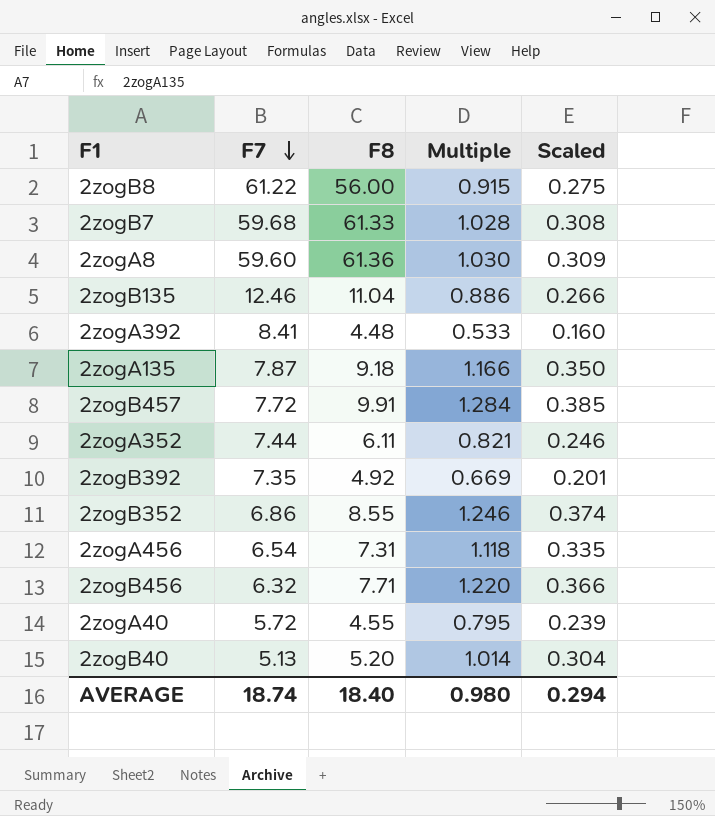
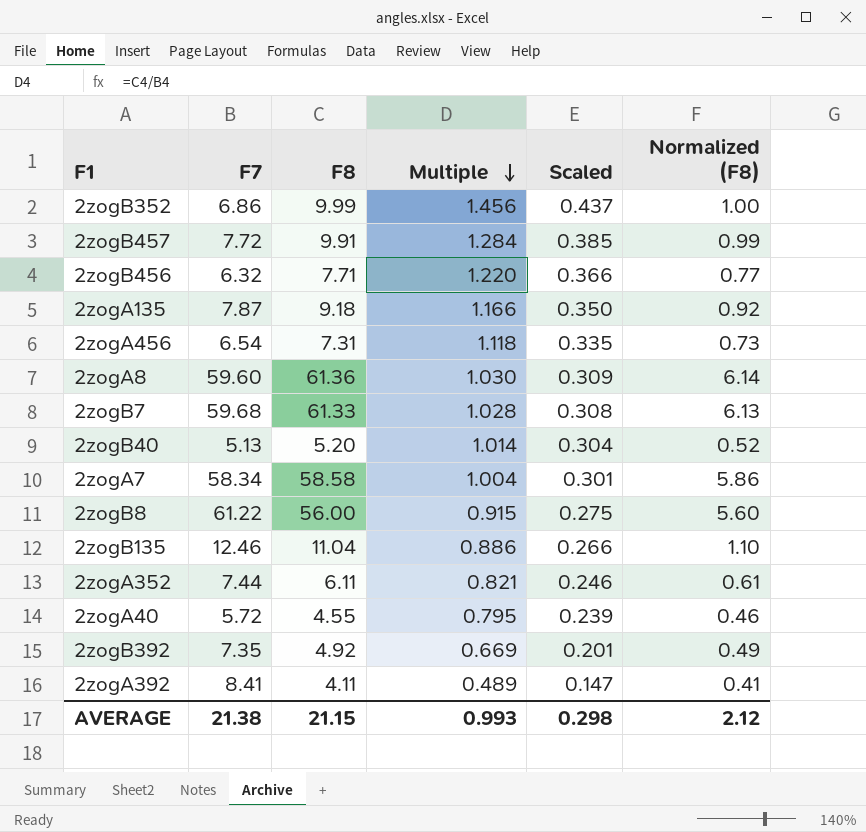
row order: F7 descending -> Multiple descending
column Normalized (F8) | formula: none -> [F8] * 0.1
2zogB352 | F8: 8.55 -> 9.99
2zogB352 | Multiple: 1.246 -> 1.456
2zogB352 | Scaled: 0.374 -> 0.437
row 2zogA7: none -> 58.34 | 58.58 | 1.004 | 0.301 | 5.86
2zogA392 | F8: 4.48 -> 4.11
2zogA392 | Multiple: 0.533 -> 0.489
2zogA392 | Scaled: 0.160 -> 0.147
AVERAGE | F7: 18.74 -> 21.38
AVERAGE | F8: 18.40 -> 21.15
AVERAGE | Multiple: 0.980 -> 0.993
AVERAGE | Scaled: 0.294 -> 0.298

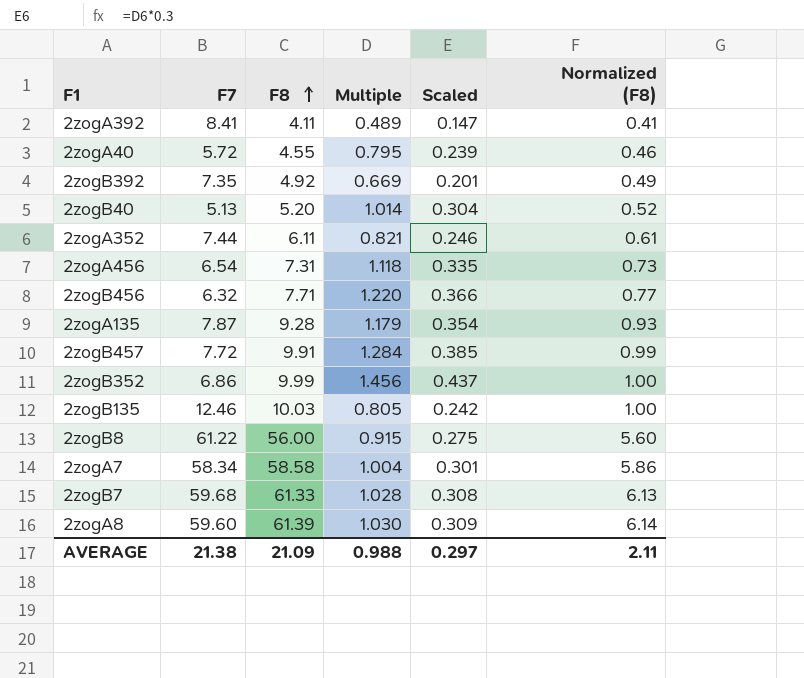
row order: Multiple descending -> F8 ascending
2zogA135 | F8: 9.18 -> 9.28
2zogA135 | Multiple: 1.166 -> 1.179
2zogA135 | Scaled: 0.350 -> 0.354
2zogA135 | Normalized (F8): 0.92 -> 0.93
2zogB135 | F8: 11.04 -> 10.03
2zogB135 | Multiple: 0.886 -> 0.805
2zogB135 | Scaled: 0.266 -> 0.242
2zogB135 | Normalized (F8): 1.10 -> 1.00
2zogA8 | F8: 61.36 -> 61.39
AVERAGE | F8: 21.15 -> 21.09
AVERAGE | Multiple: 0.993 -> 0.988
AVERAGE | Scaled: 0.298 -> 0.297
AVERAGE | Normalized (F8): 2.12 -> 2.11

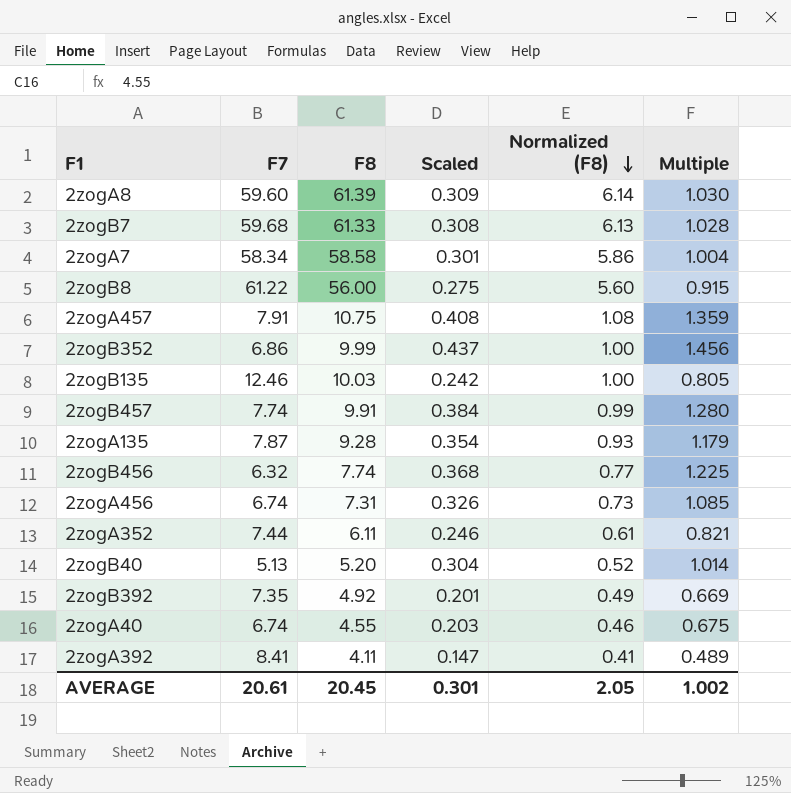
row order: F8 ascending -> Normalized (F8) descending
column Multiple | position: 4 -> 6
row 2zogA457: none -> 7.91 | 10.75 | 0.408 | 1.08 | 1.359
2zogB457 | F7: 7.72 -> 7.74
2zogB457 | Scaled: 0.385 -> 0.384
2zogB457 | Multiple: 1.284 -> 1.280
2zogB456 | F8: 7.71 -> 7.74
2zogB456 | Scaled: 0.366 -> 0.368
2zogB456 | Multiple: 1.220 -> 1.225
2zogA456 | F7: 6.54 -> 6.74
2zogA456 | Scaled: 0.335 -> 0.326
2zogA456 | Multiple: 1.118 -> 1.085
2zogA40 | F7: 5.72 -> 6.74
2zogA40 | Scaled: 0.239 -> 0.203
2zogA40 | Multiple: 0.795 -> 0.675
AVERAGE | F7: 21.38 -> 20.61
AVERAGE | F8: 21.09 -> 20.45
AVERAGE | Scaled: 0.297 -> 0.301
AVERAGE | Normalized (F8): 2.11 -> 2.05
AVERAGE | Multiple: 0.988 -> 1.002

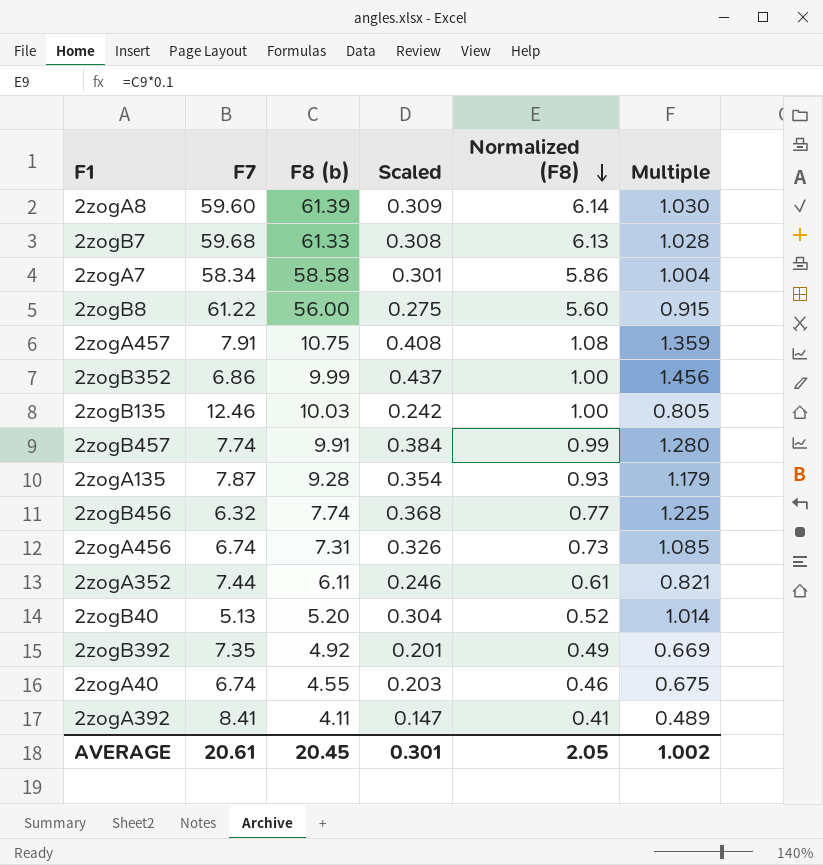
column name: F8 -> F8 (b)

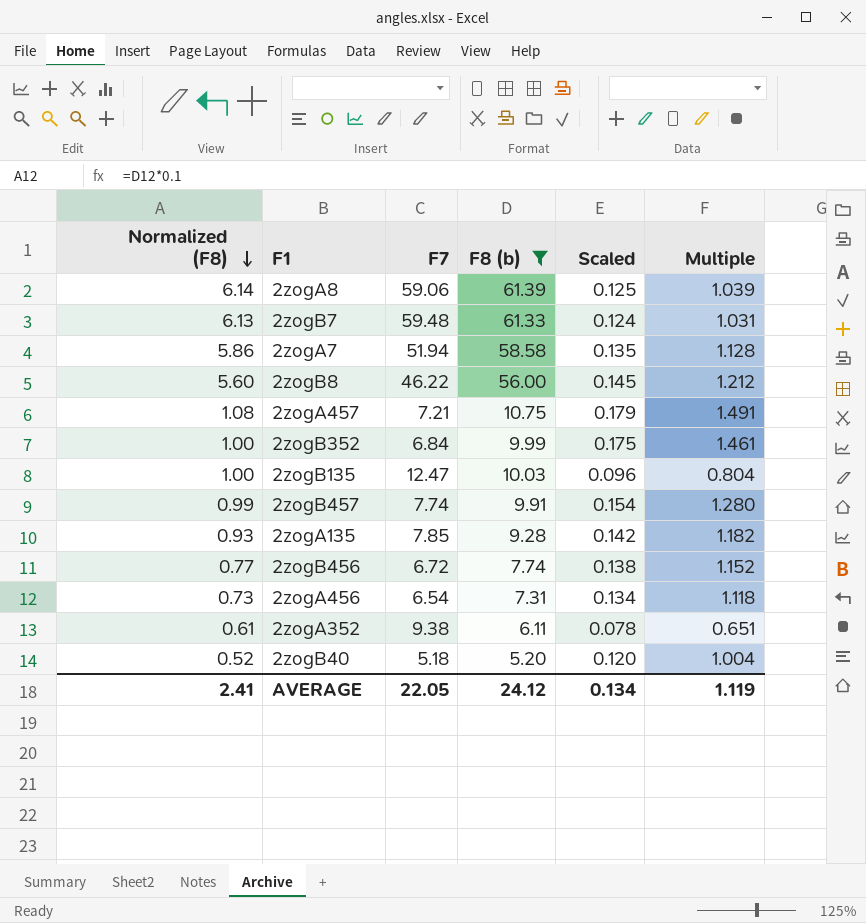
filter: none -> F8 (b) >= 5.20
column Normalized (F8) | position: 5 -> 1
column Scaled | formula: [Multiple] * 0.3 -> [Multiple] * 0.12
2zogA8 | F7: 59.60 -> 59.06
2zogA8 | Multiple: 1.030 -> 1.039
2zogB7 | F7: 59.68 -> 59.48
2zogB7 | Multiple: 1.028 -> 1.031
2zogA7 | F7: 58.34 -> 51.94
2zogA7 | Multiple: 1.004 -> 1.128
2zogB8 | F7: 61.22 -> 46.22
2zogB8 | Multiple: 0.915 -> 1.212
2zogA457 | F7: 7.91 -> 7.21
2zogA457 | Multiple: 1.359 -> 1.491
2zogB352 | F7: 6.86 -> 6.84
2zogB352 | Multiple: 1.456 -> 1.461
2zogB135 | F7: 12.46 -> 12.47
2zogB135 | Multiple: 0.805 -> 0.804
2zogA135 | F7: 7.87 -> 7.85
2zogA135 | Multiple: 1.179 -> 1.182
2zogB456 | F7: 6.32 -> 6.72
2zogB456 | Multiple: 1.225 -> 1.152
2zogA456 | F7: 6.74 -> 6.54
2zogA456 | Multiple: 1.085 -> 1.118
2zogA352 | F7: 7.44 -> 9.38
2zogA352 | Multiple: 0.821 -> 0.651
2zogB40 | F7: 5.13 -> 5.18
2zogB40 | Multiple: 1.014 -> 1.004
AVERAGE | Normalized (F8): 2.05 -> 2.41
AVERAGE | F7: 20.61 -> 22.05
AVERAGE | F8 (b): 20.45 -> 24.12
AVERAGE | Scaled: 0.301 -> 0.134
AVERAGE | Multiple: 1.002 -> 1.119

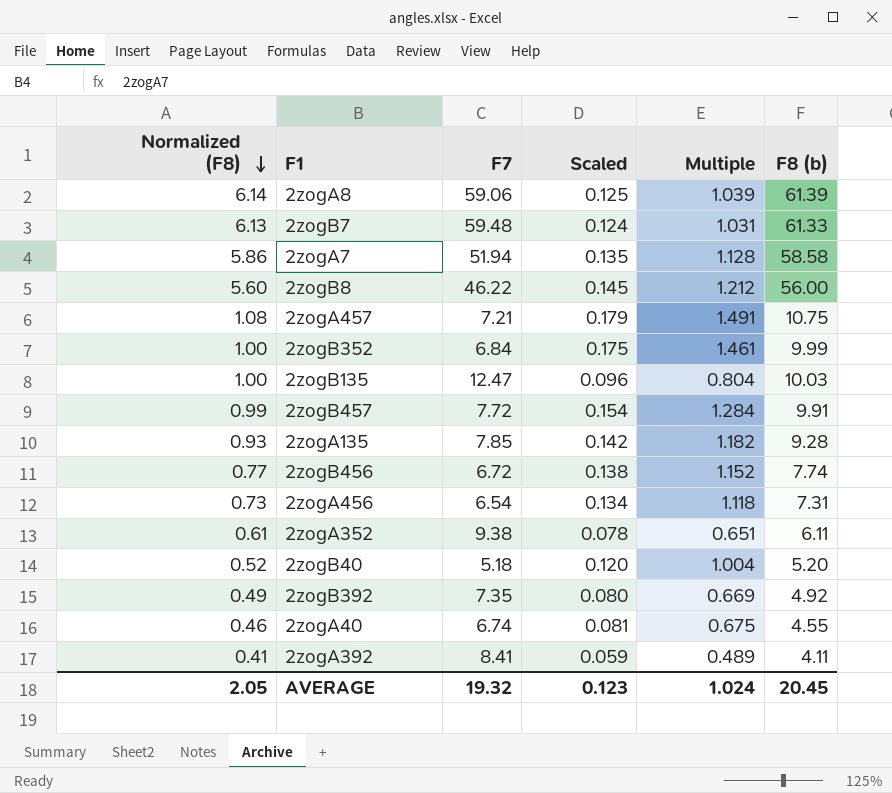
filter: F8 (b) >= 5.20 -> none
column F8 (b) | position: 4 -> 6
2zogB457 | F7: 7.74 -> 7.72
2zogB457 | Multiple: 1.280 -> 1.284
AVERAGE | Normalized (F8): 2.41 -> 2.05
AVERAGE | F7: 22.05 -> 19.32
AVERAGE | Scaled: 0.134 -> 0.123
AVERAGE | Multiple: 1.119 -> 1.024
AVERAGE | F8 (b): 24.12 -> 20.45

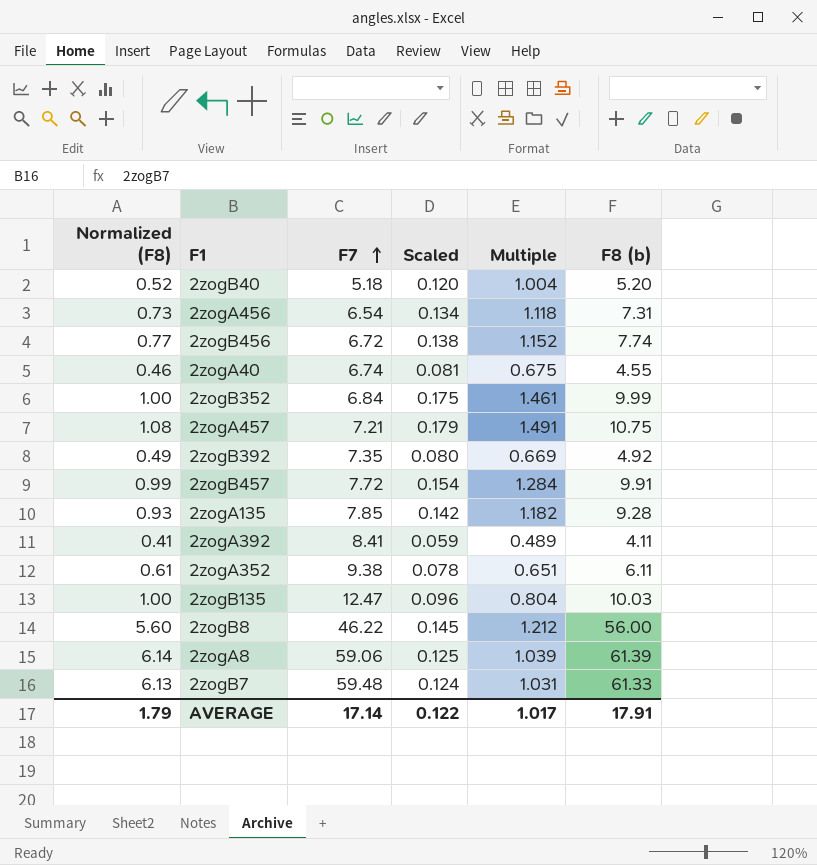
row order: Normalized (F8) descending -> F7 ascending
row 2zogA7: 5.86 | 51.94 | 0.135 | 1.128 | 58.58 -> none
AVERAGE | Normalized (F8): 2.05 -> 1.79
AVERAGE | F7: 19.32 -> 17.14
AVERAGE | Scaled: 0.123 -> 0.122
AVERAGE | Multiple: 1.024 -> 1.017
AVERAGE | F8 (b): 20.45 -> 17.91

